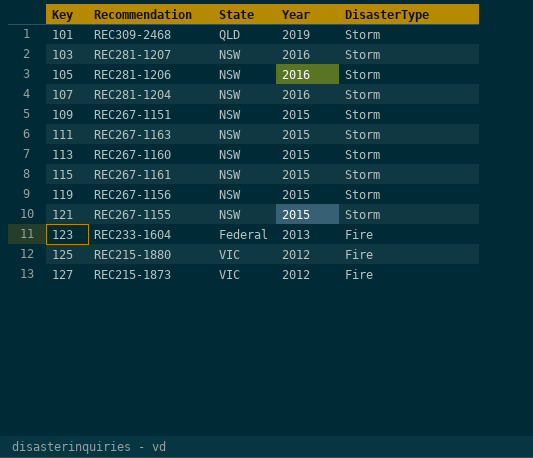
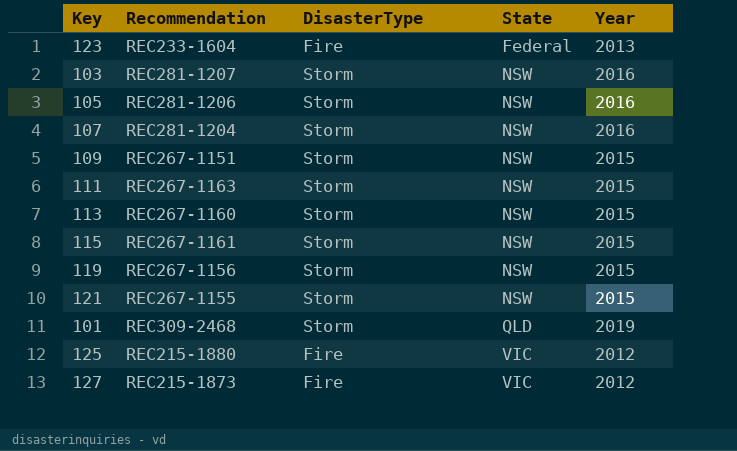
row order: Key ascending -> State ascending
column DisasterType | position: 5 -> 3

